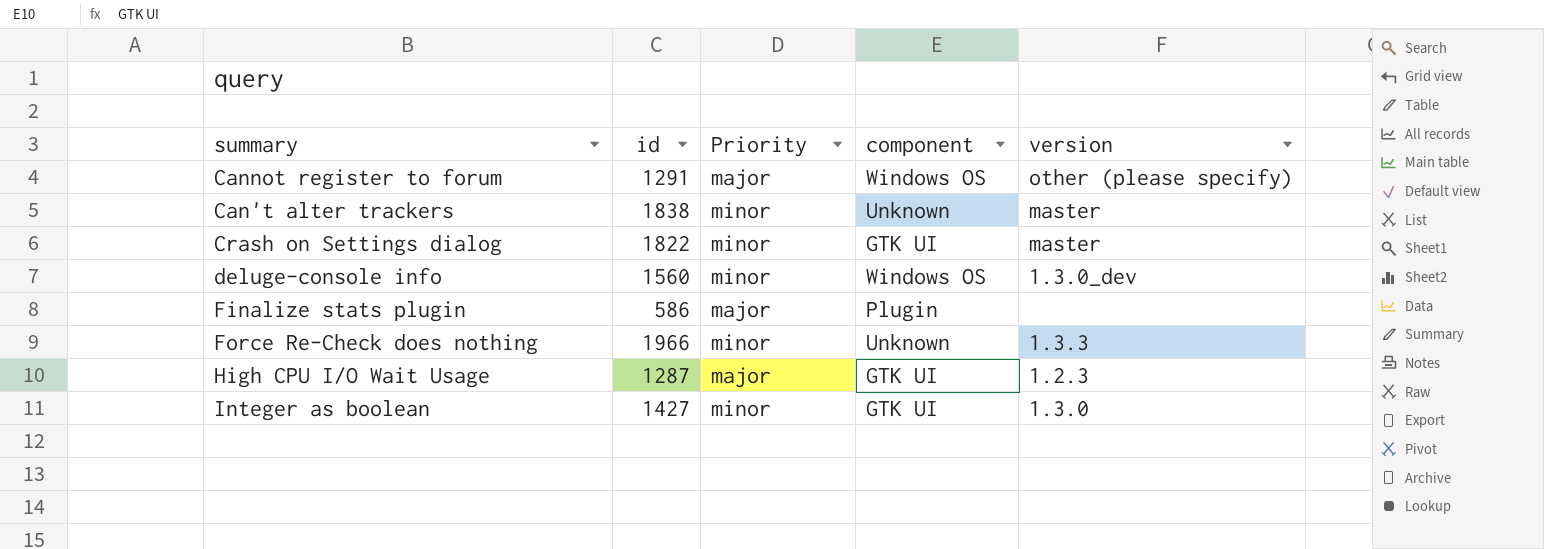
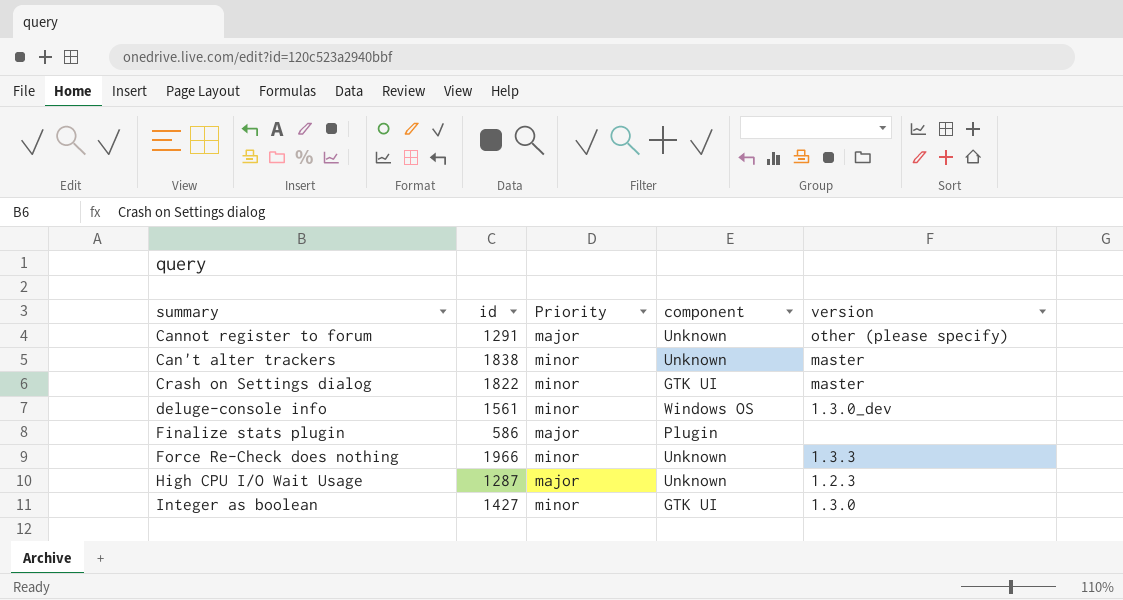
Cannot register to forum | component: Windows OS -> Unknown
deluge-console info | id: 1560 -> 1561
High CPU I/O Wait Usage | component: GTK UI -> Unknown

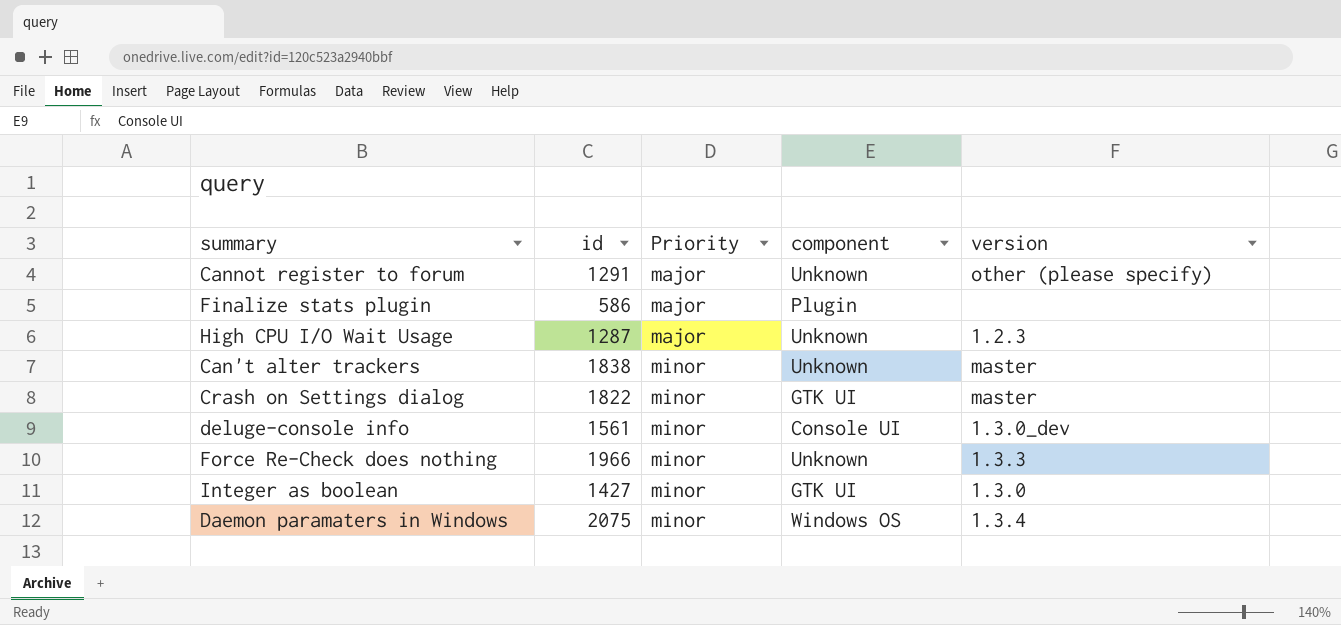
row order: none -> Priority ascending
deluge-console info | component: Windows OS -> Console UI
row Daemon paramaters in Windows: none -> 2075 | minor | Windows OS | 1.3.4

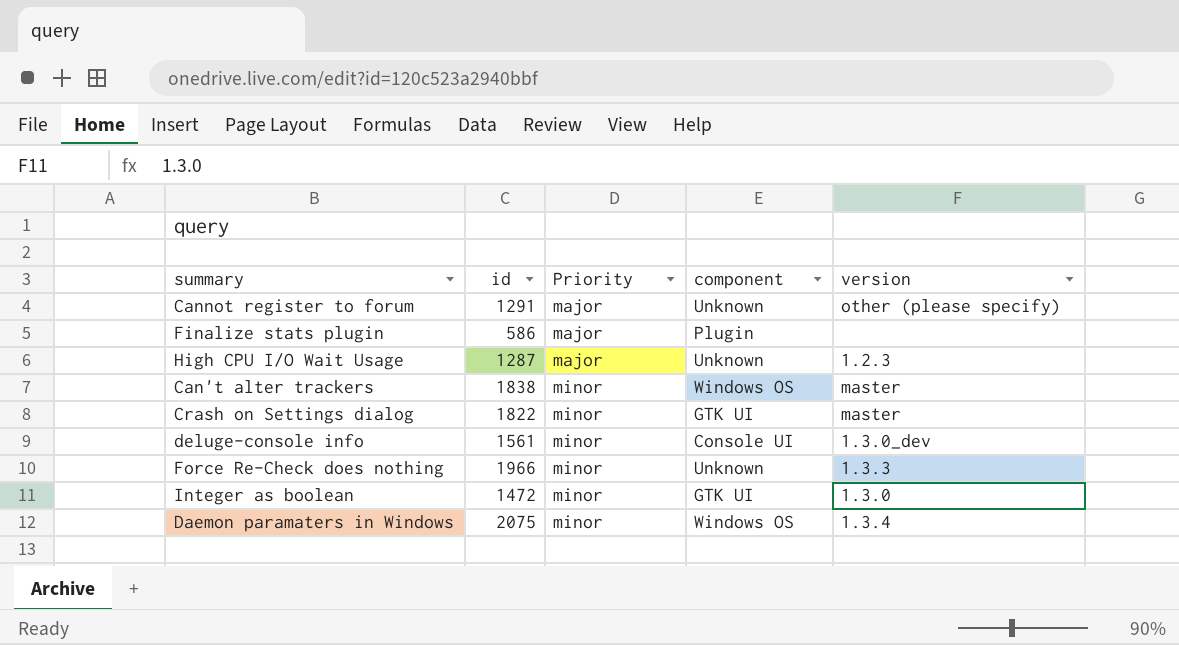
Can't alter trackers | component: Unknown -> Windows OS
Integer as boolean | id: 1427 -> 1472

